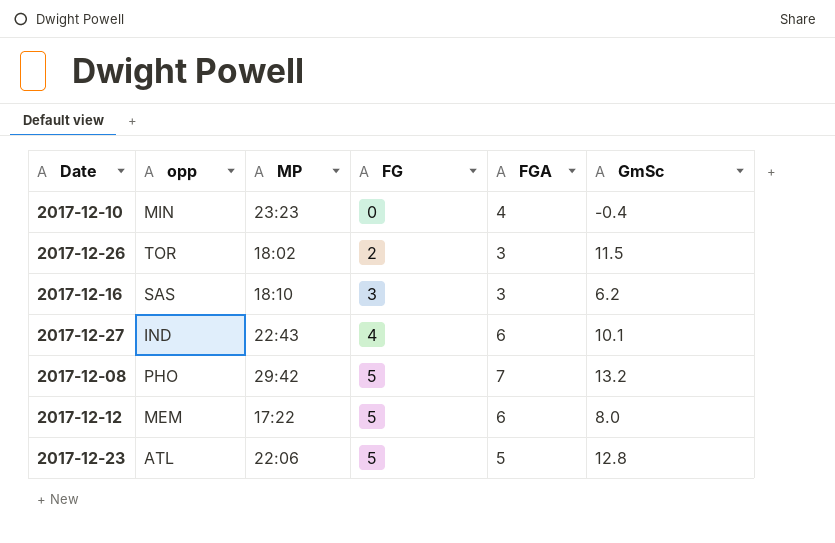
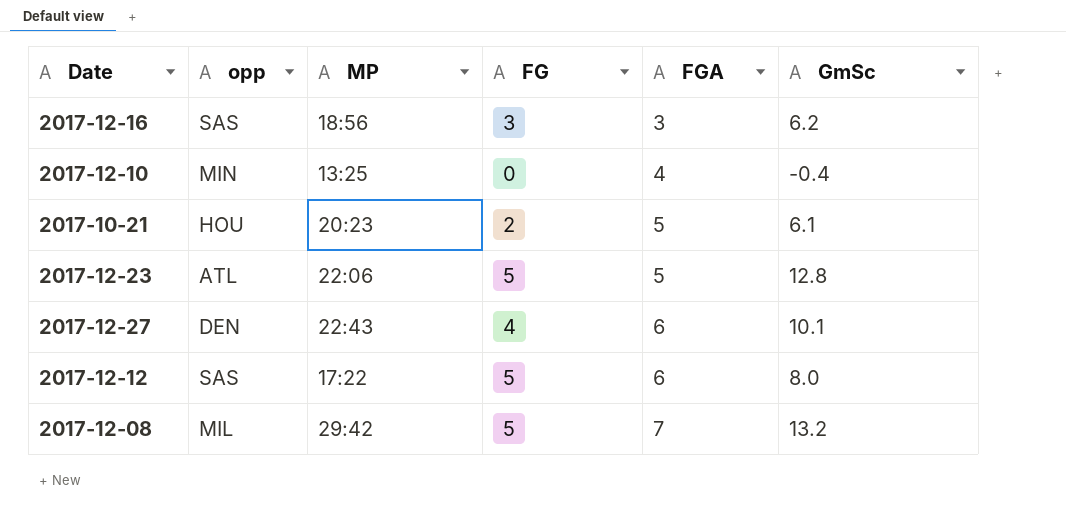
row order: FG ascending -> FGA ascending
row 2017-12-26: TOR | 18:02 | 2 | 3 | 11.5 -> none
2017-12-16 | MP: 18:10 -> 18:56
2017-12-10 | MP: 23:23 -> 13:25
row 2017-10-21: none -> HOU | 20:23 | 2 | 5 | 6.1
2017-12-27 | opp: IND -> DEN
2017-12-12 | opp: MEM -> SAS
2017-12-08 | opp: PHO -> MIL

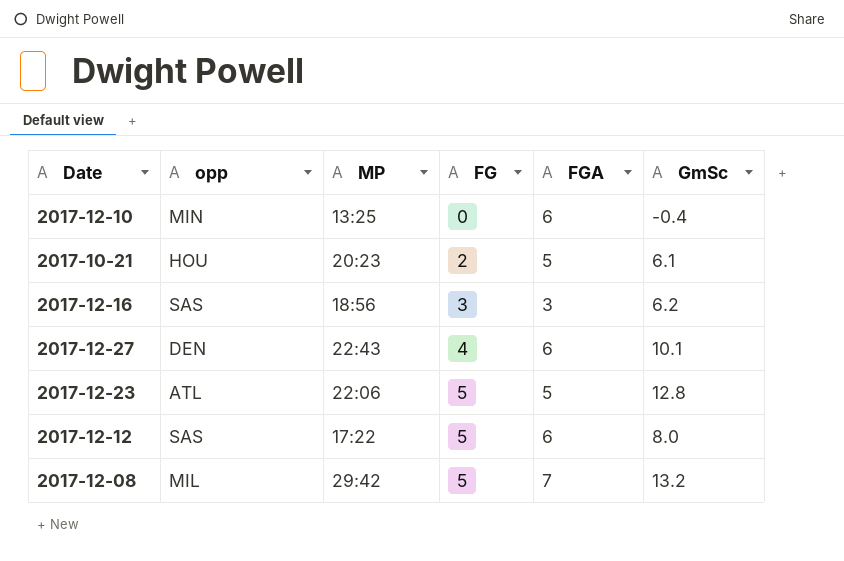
row order: FGA ascending -> FG ascending
2017-12-10 | FGA: 4 -> 6

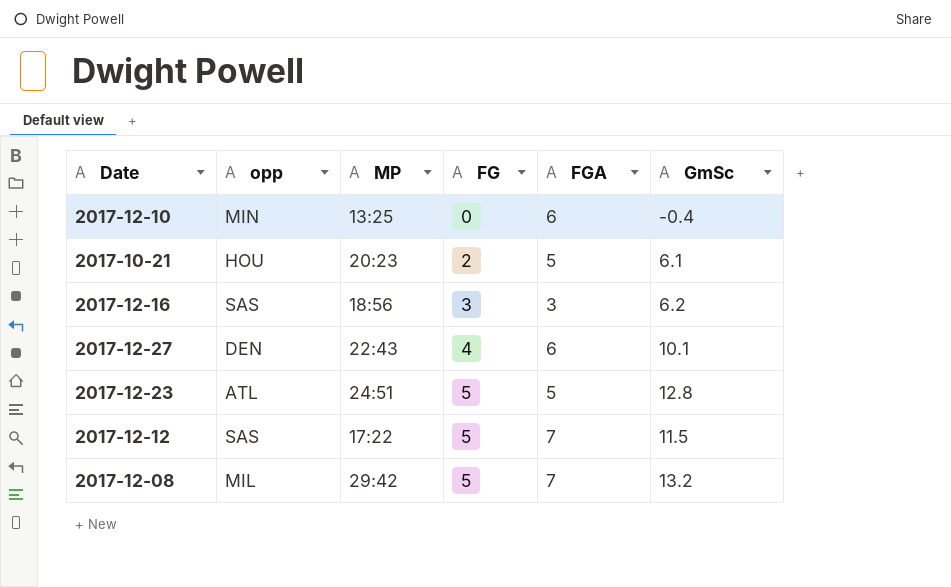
2017-12-23 | MP: 22:06 -> 24:51
2017-12-12 | FGA: 6 -> 7
2017-12-12 | GmSc: 8.0 -> 11.5

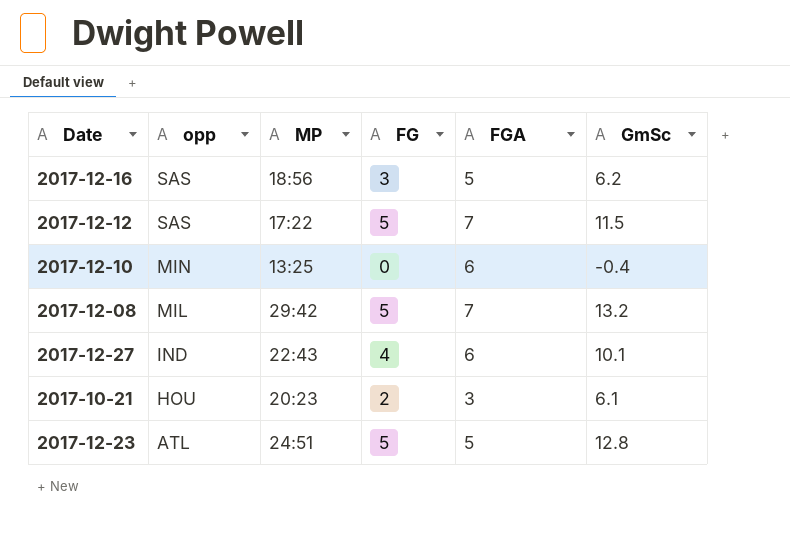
row order: FG ascending -> opp descending
2017-12-16 | FGA: 3 -> 5
2017-12-27 | opp: DEN -> IND
2017-10-21 | FGA: 5 -> 3

